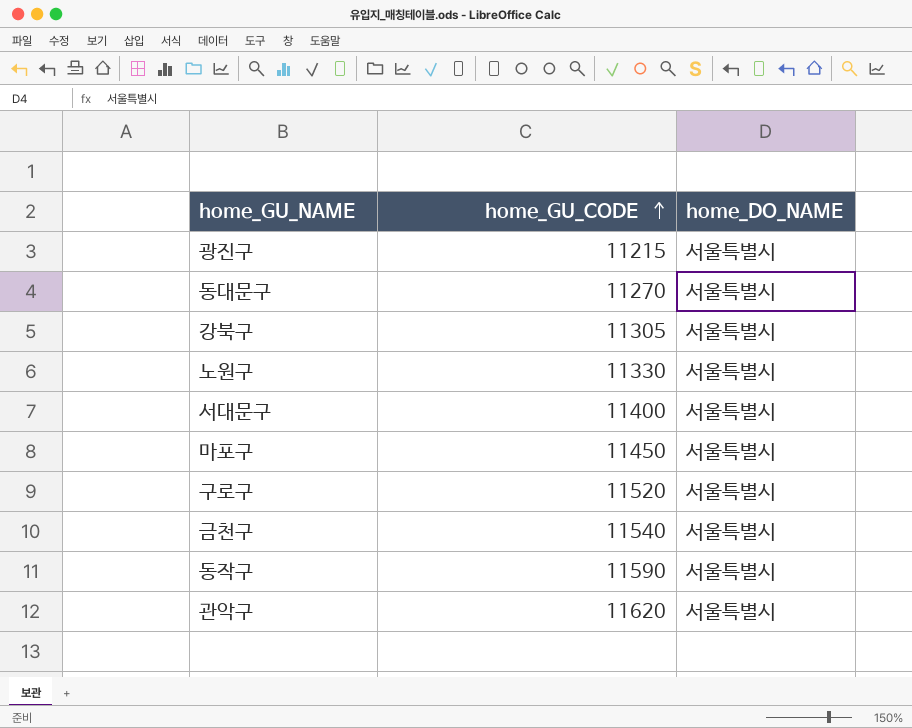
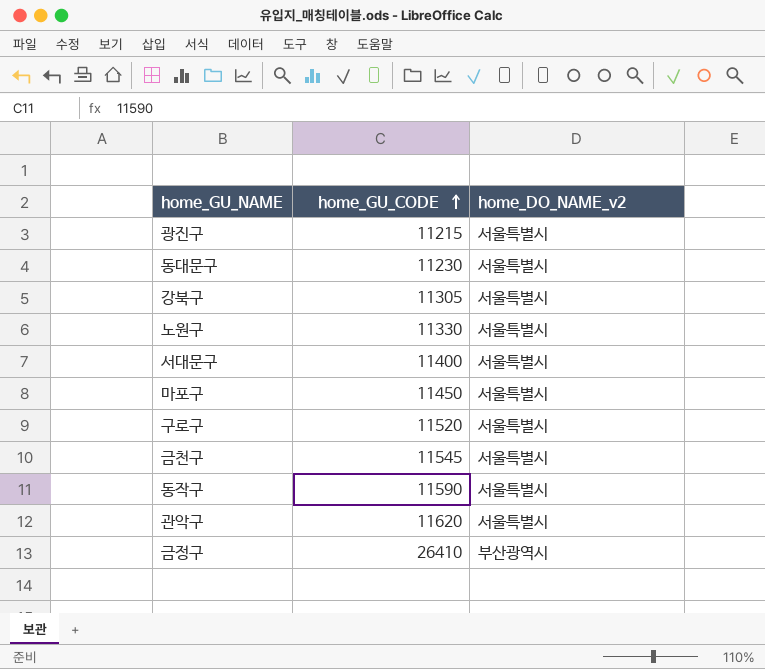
column name: home_DO_NAME -> home_DO_NAME_v2
동대문구 | home_GU_CODE: 11270 -> 11230
금천구 | home_GU_CODE: 11540 -> 11545
row 금정구: none -> 26410 | 부산광역시

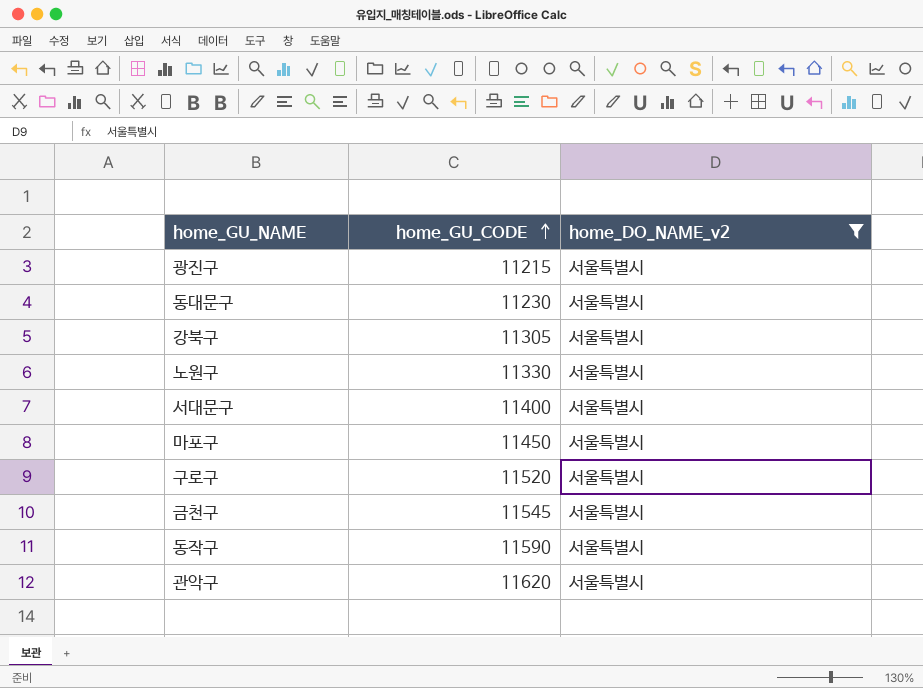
filter: none -> home_DO_NAME_v2 = 서울특별시

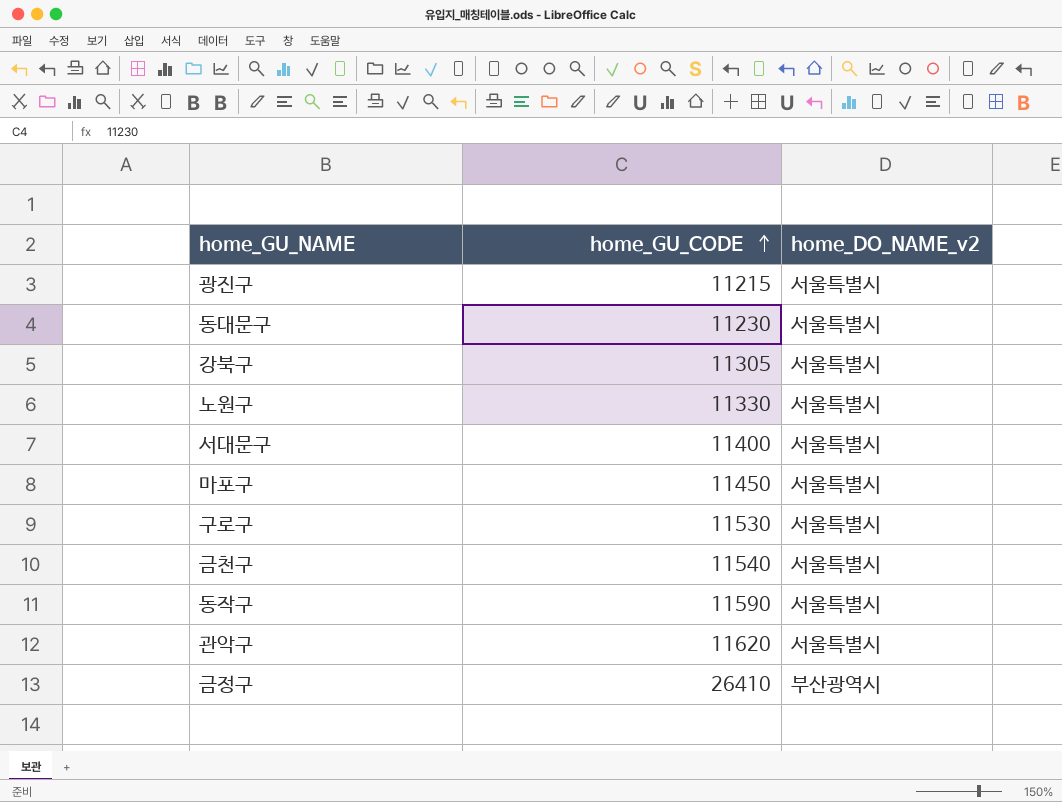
filter: home_DO_NAME_v2 = 서울특별시 -> none
구로구 | home_GU_CODE: 11520 -> 11530
금천구 | home_GU_CODE: 11545 -> 11540

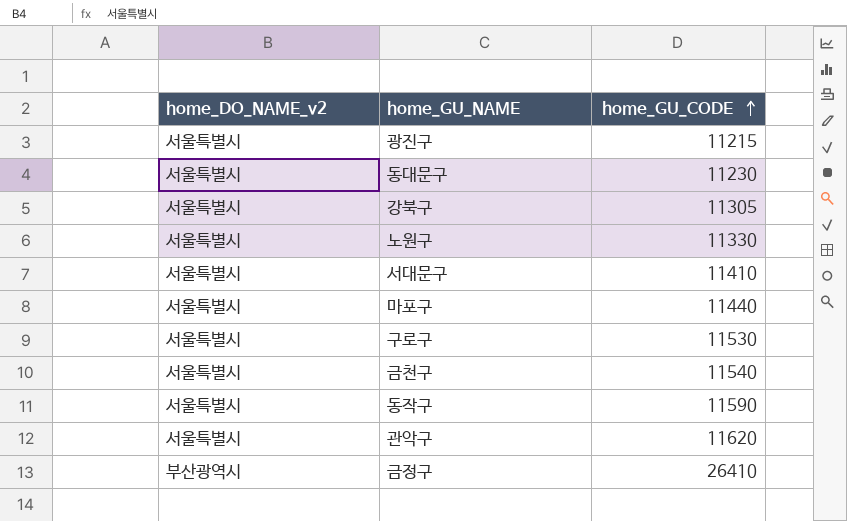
column home_DO_NAME_v2 | position: 3 -> 1
서대문구 | home_GU_CODE: 11400 -> 11410
마포구 | home_GU_CODE: 11450 -> 11440

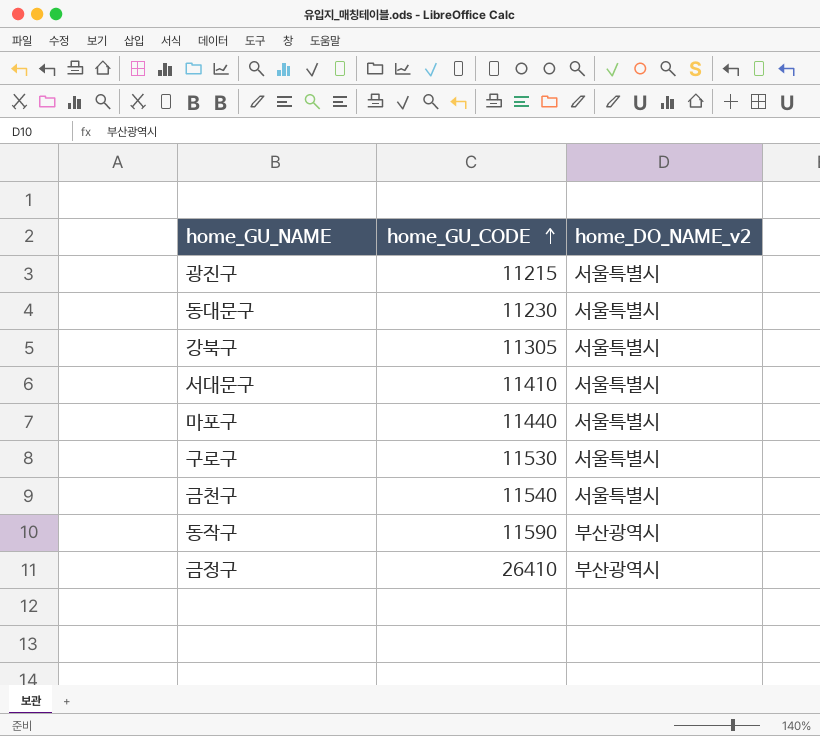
column home_DO_NAME_v2 | position: 1 -> 3
row 노원구: 서울특별시 | 11330 -> none
row 관악구: 서울특별시 | 11620 -> none
동작구 | home_DO_NAME_v2: 서울특별시 -> 부산광역시

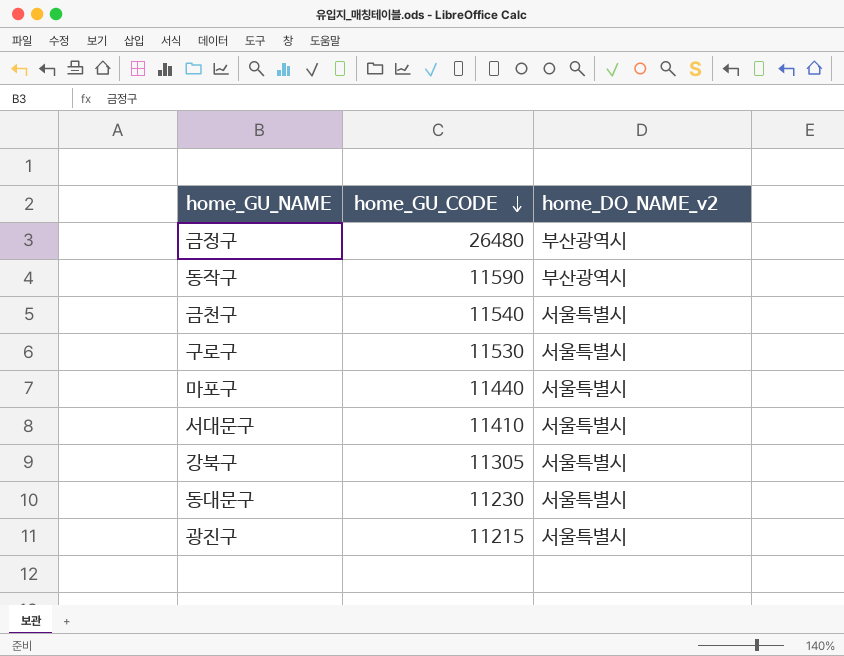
row order: home_GU_CODE ascending -> home_GU_CODE descending
금정구 | home_GU_CODE: 26410 -> 26480

